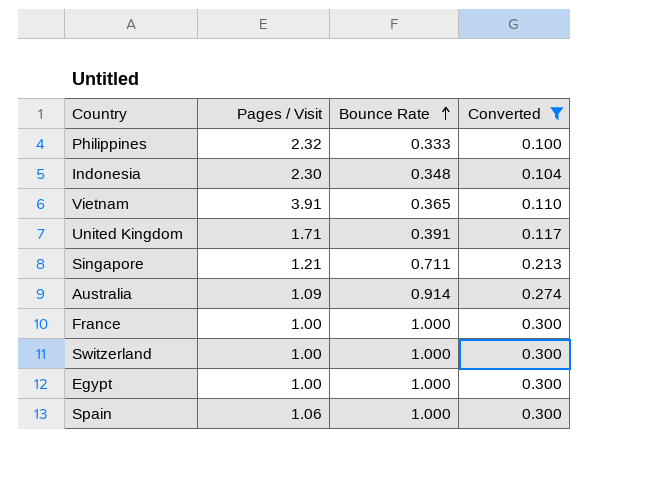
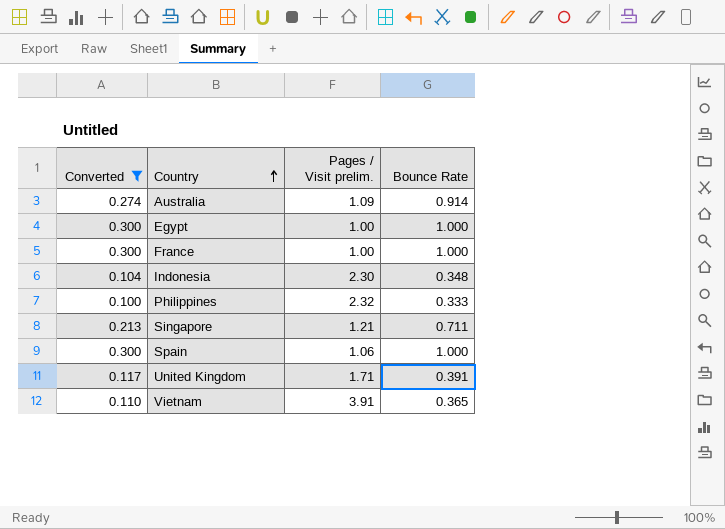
row order: Bounce Rate ascending -> Country ascending
column Converted | position: 4 -> 1
column name: Pages / Visit -> Pages / Visit prelim.
row Switzerland: 1.00 | 1.000 | 0.300 -> none

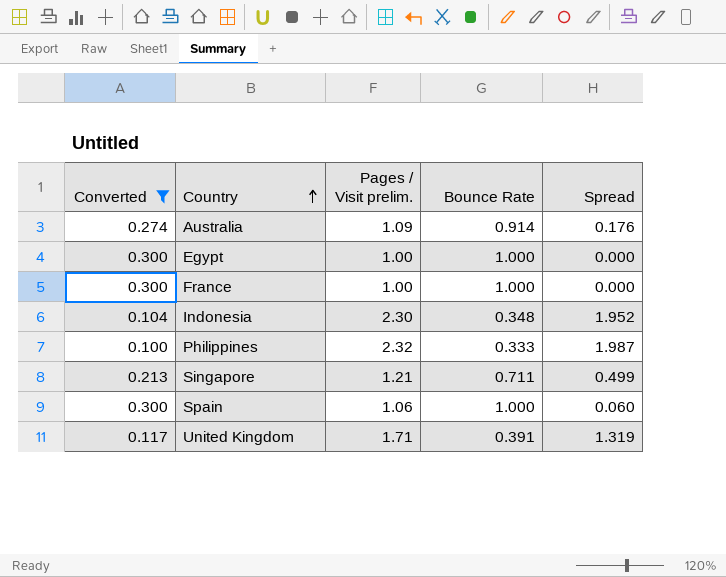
column Spread | formula: none -> [Pages / Visit prelim.] - [Bounce Rate]
row Vietnam: 0.110 | 3.91 | 0.365 -> none

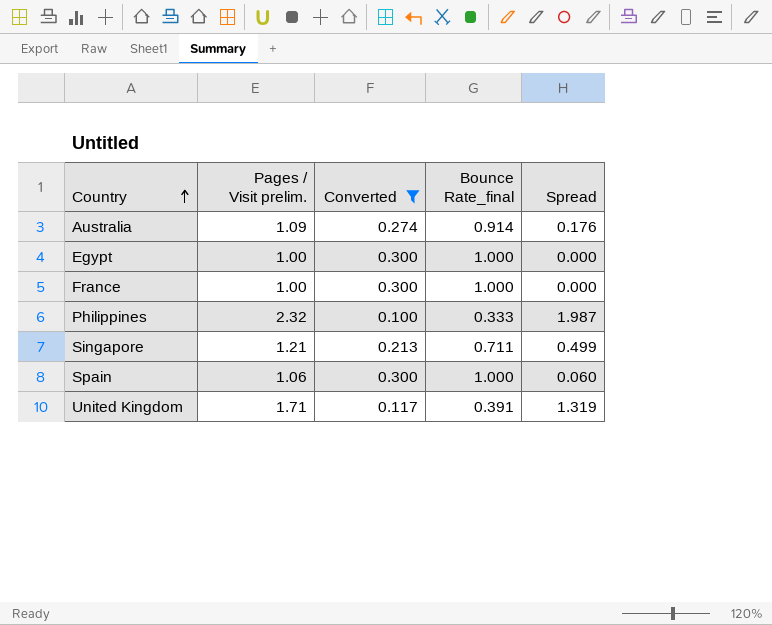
column Converted | position: 1 -> 3
column name: Bounce Rate -> Bounce Rate_final
row Indonesia: 0.104 | 2.30 | 0.348 | 1.952 -> none

